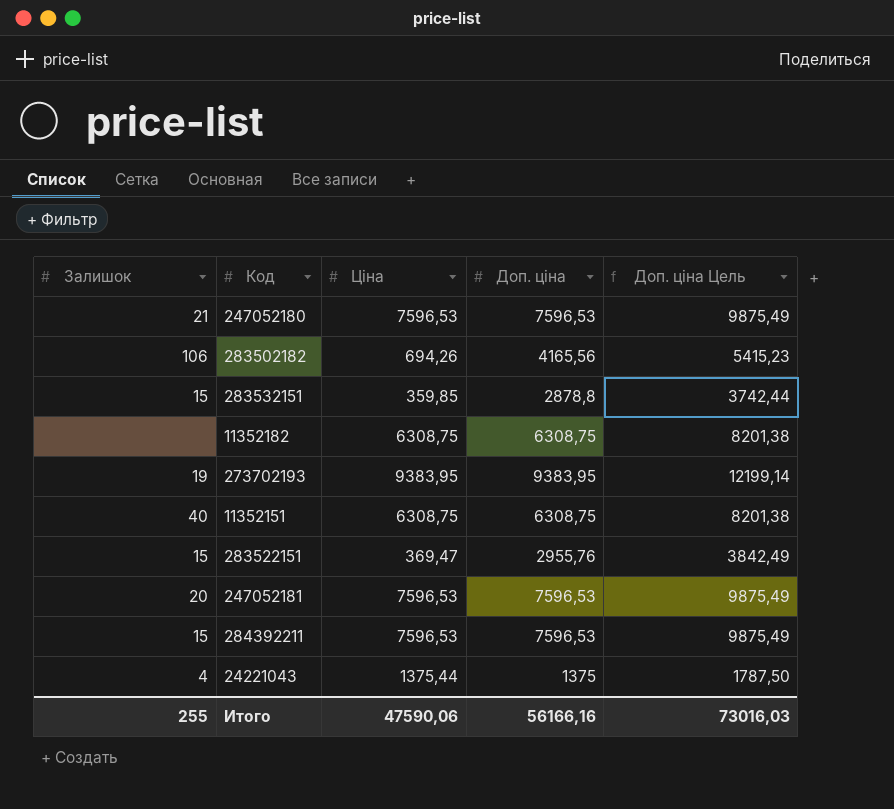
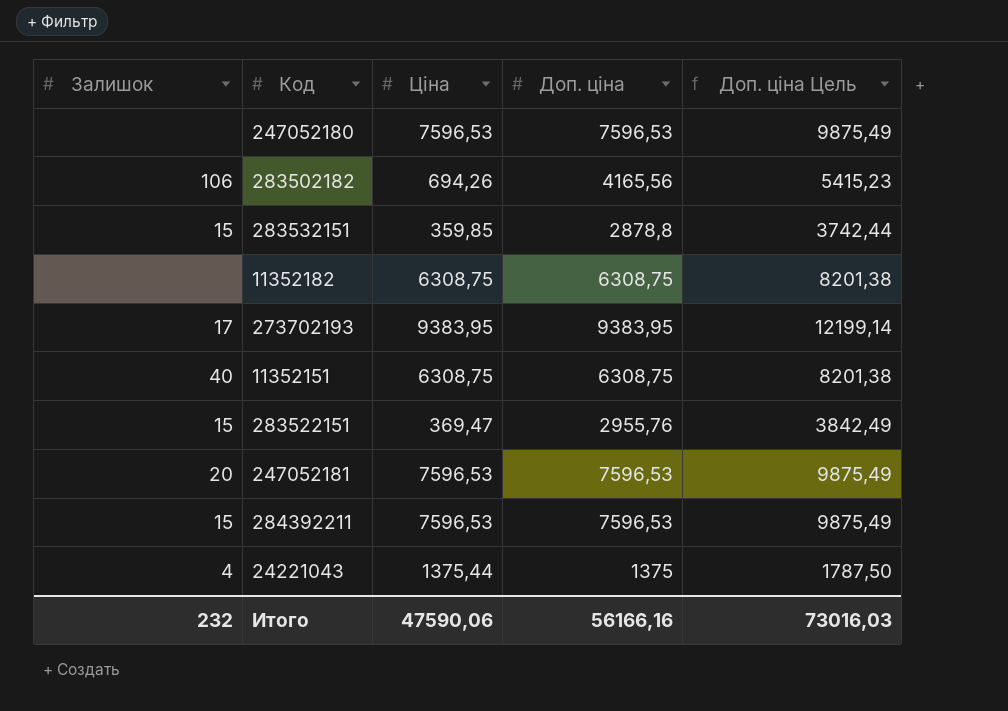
247052180 | Залишок: 21 -> none
273702193 | Залишок: 19 -> 17
Итого | Залишок: 255 -> 232

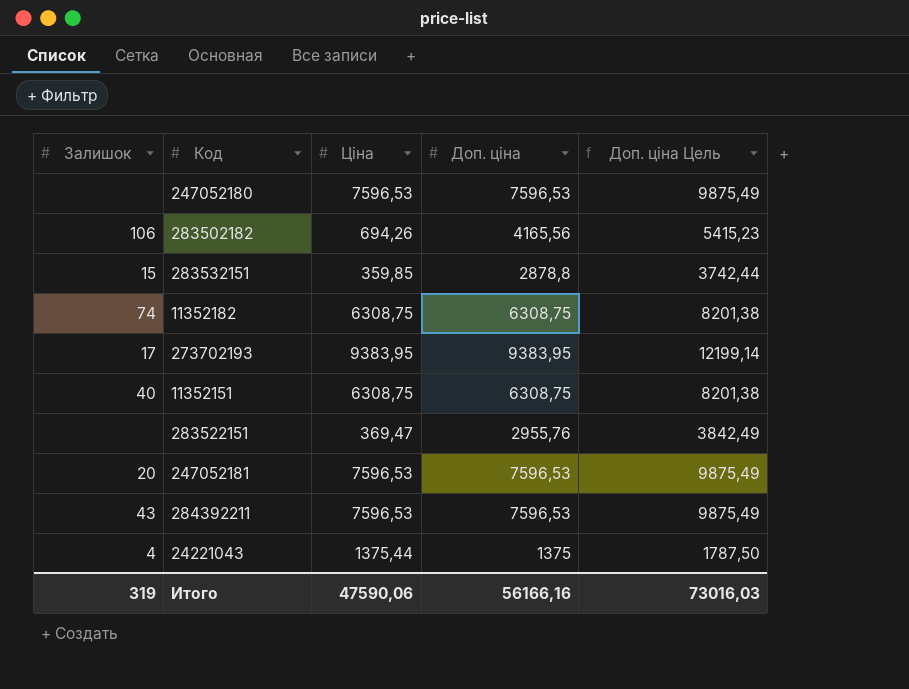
11352182 | Залишок: none -> 74
283522151 | Залишок: 15 -> none
284392211 | Залишок: 15 -> 43
Итого | Залишок: 232 -> 319

